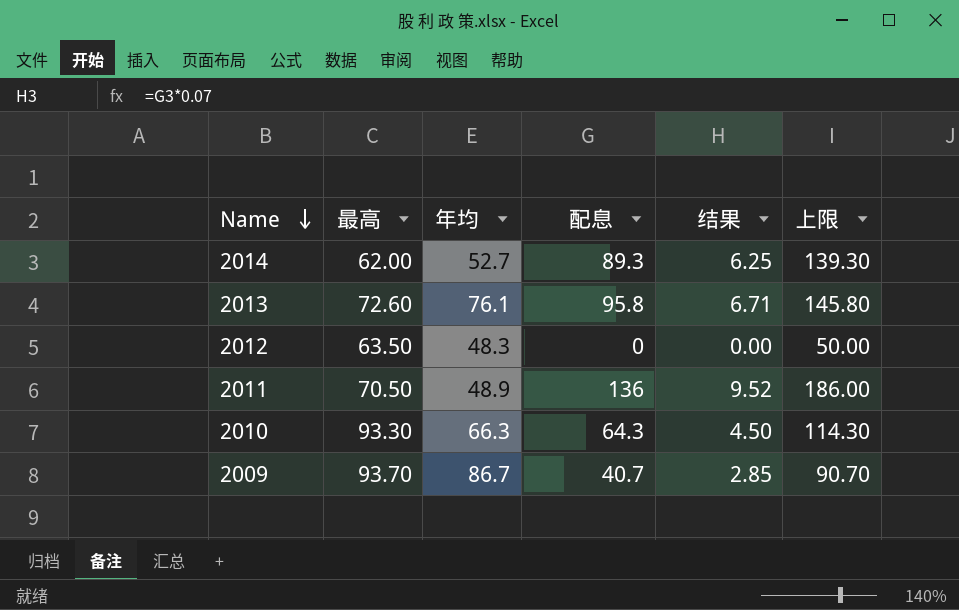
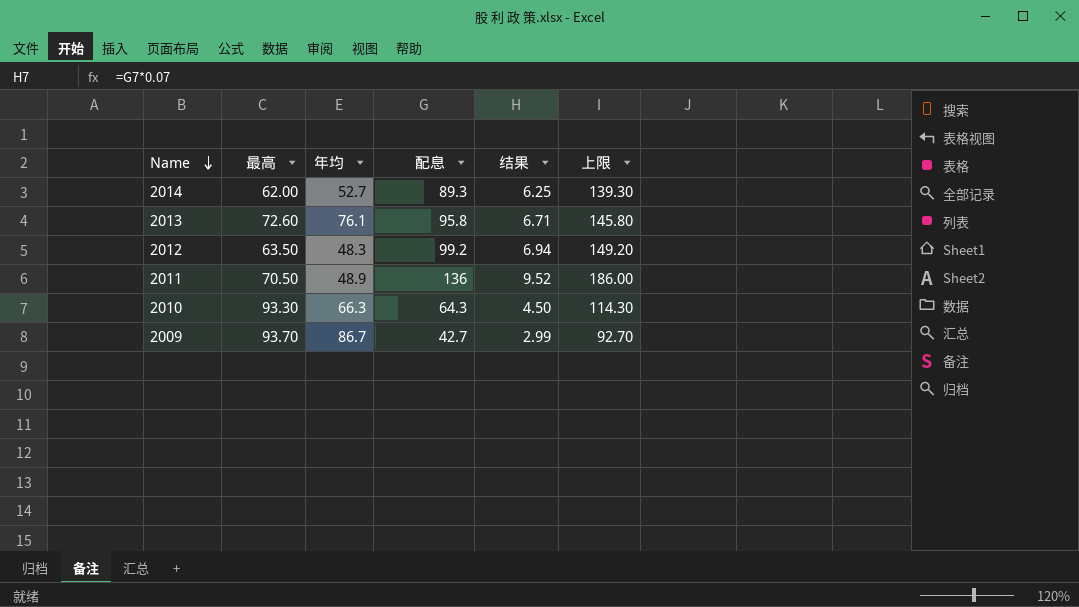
2012 | 配息: 0 -> 99.2
2012 | 结果: 0.00 -> 6.94
2012 | 上限: 50.00 -> 149.20
2009 | 配息: 40.7 -> 42.7
2009 | 结果: 2.85 -> 2.99
2009 | 上限: 90.70 -> 92.70

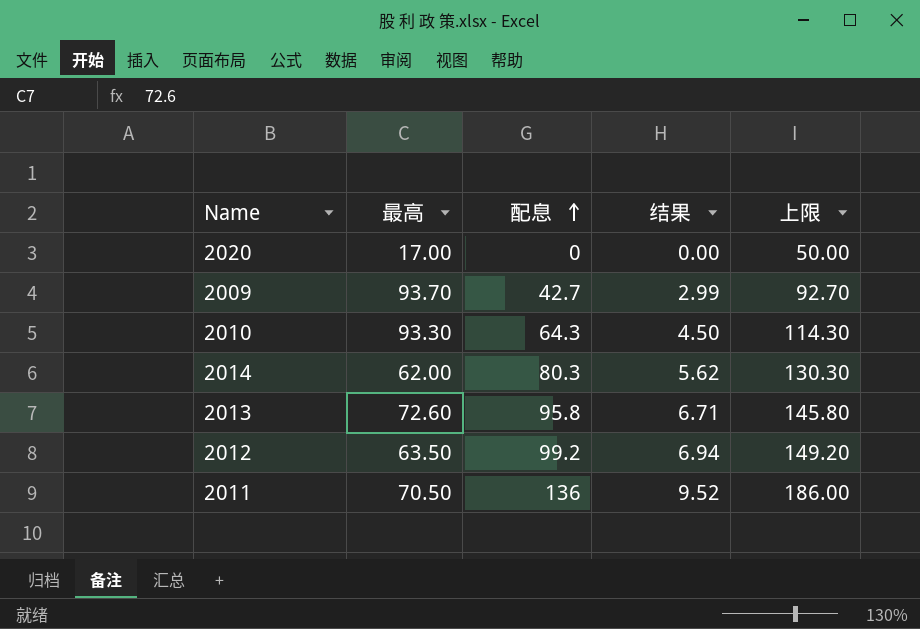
row order: Name descending -> 配息 ascending
column 年均 | position: 3 -> none
row 2020: none -> 17.00 | 0 | 0.00 | 50.00
2014 | 配息: 89.3 -> 80.3
2014 | 结果: 6.25 -> 5.62
2014 | 上限: 139.30 -> 130.30

